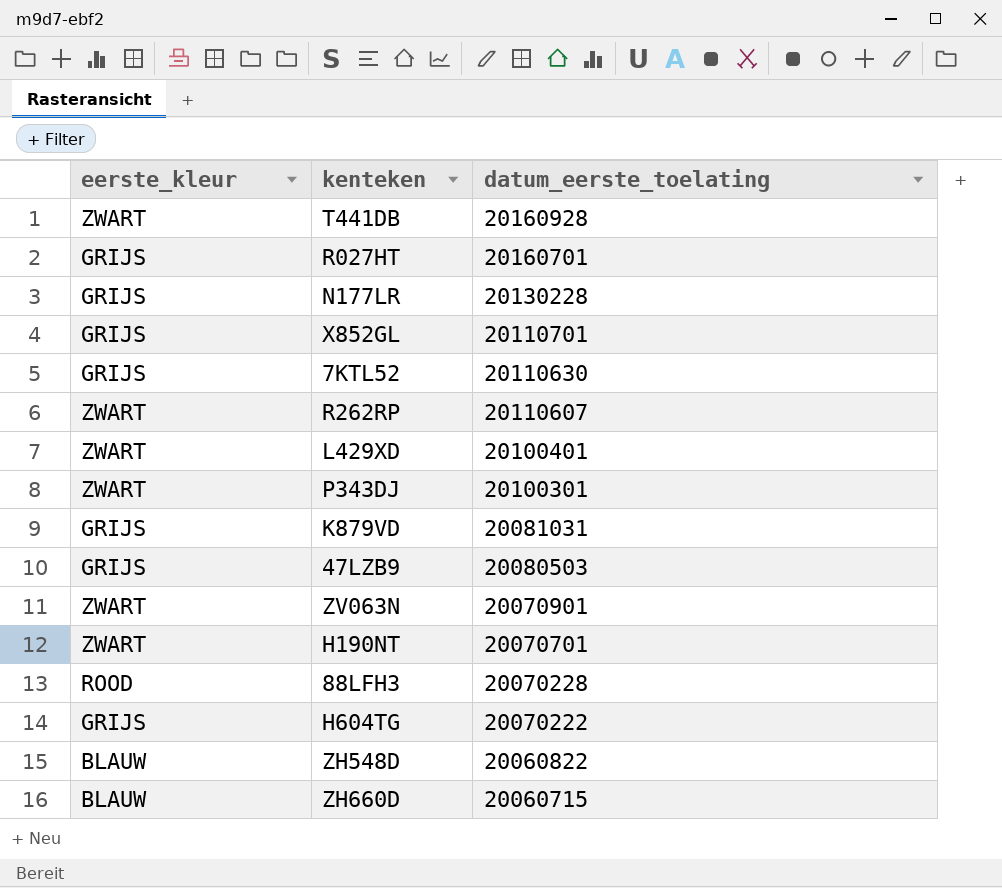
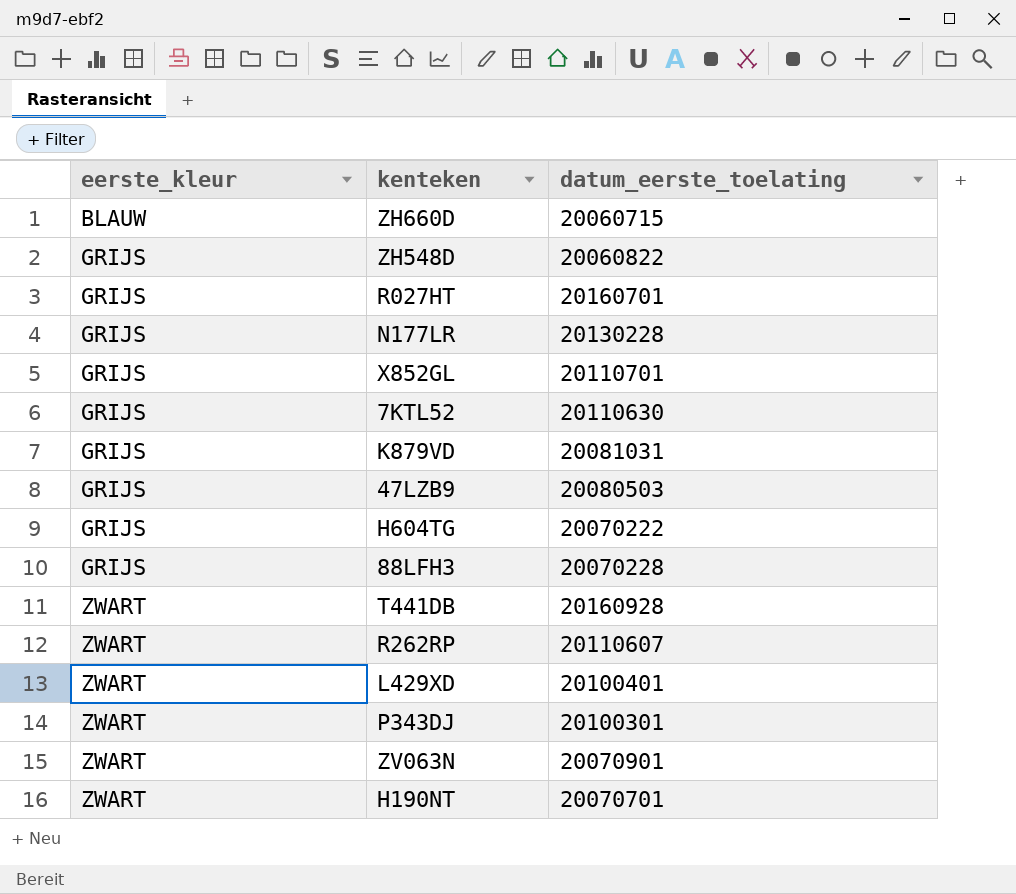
row order: datum_eerste_toelating descending -> eerste_kleur ascending
ZH548D | eerste_kleur: BLAUW -> GRIJS
88LFH3 | eerste_kleur: ROOD -> GRIJS

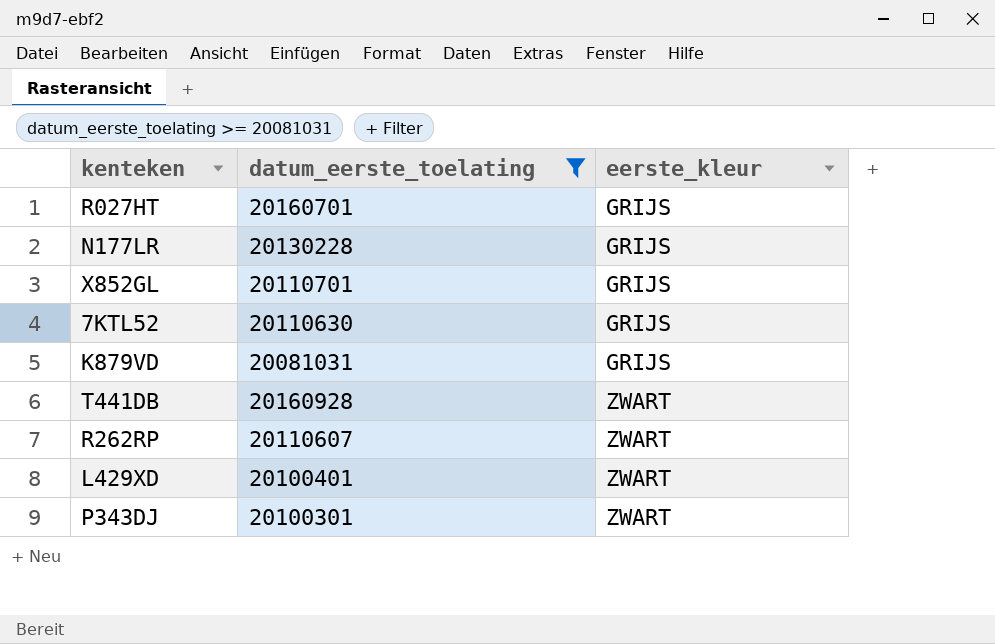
filter: none -> datum_eerste_toelating >= 20081031
column eerste_kleur | position: 1 -> 3

